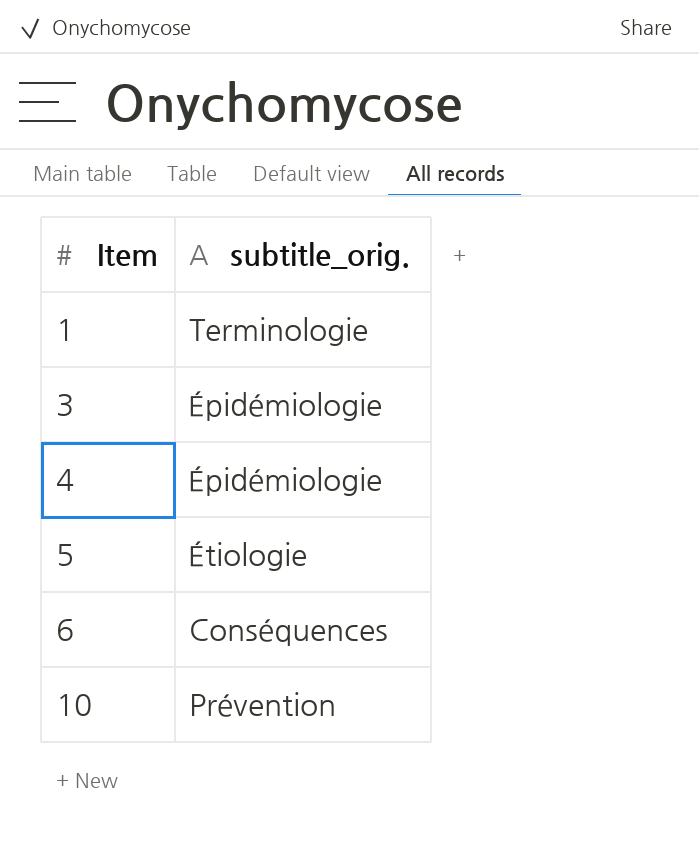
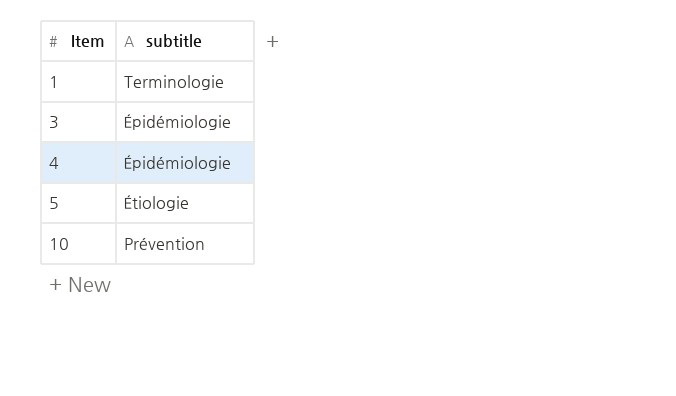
column name: subtitle_orig. -> subtitle
row 6: Conséquences -> none

